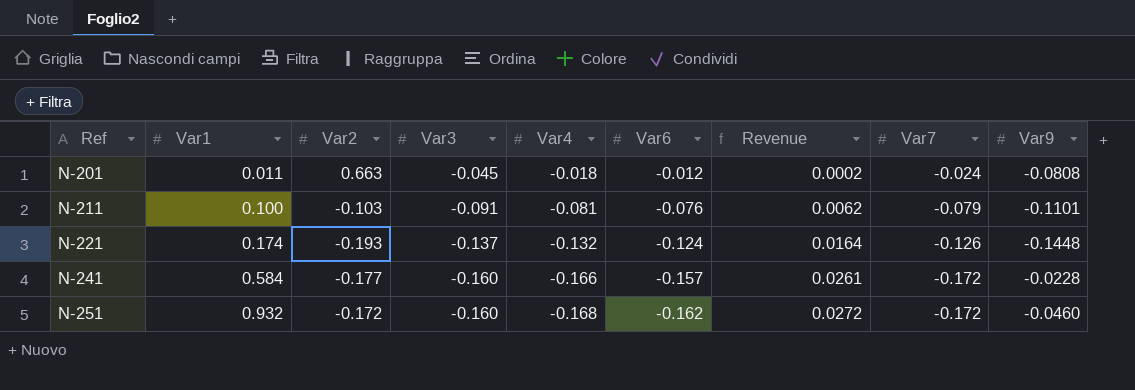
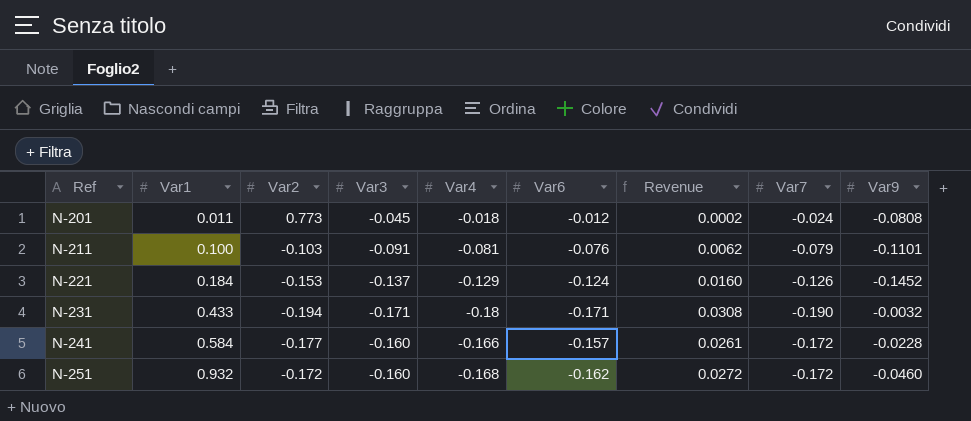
N-201 | Var2: 0.663 -> 0.773
N-221 | Var1: 0.174 -> 0.184
N-221 | Var2: -0.193 -> -0.153
N-221 | Var4: -0.132 -> -0.129
N-221 | Revenue: 0.0164 -> 0.0160
N-221 | Var9: -0.1448 -> -0.1452
row N-231: none -> 0.433 | -0.194 | -0.171 | -0.18 | -0.171 | 0.0308 | -0.190 | -0.0032

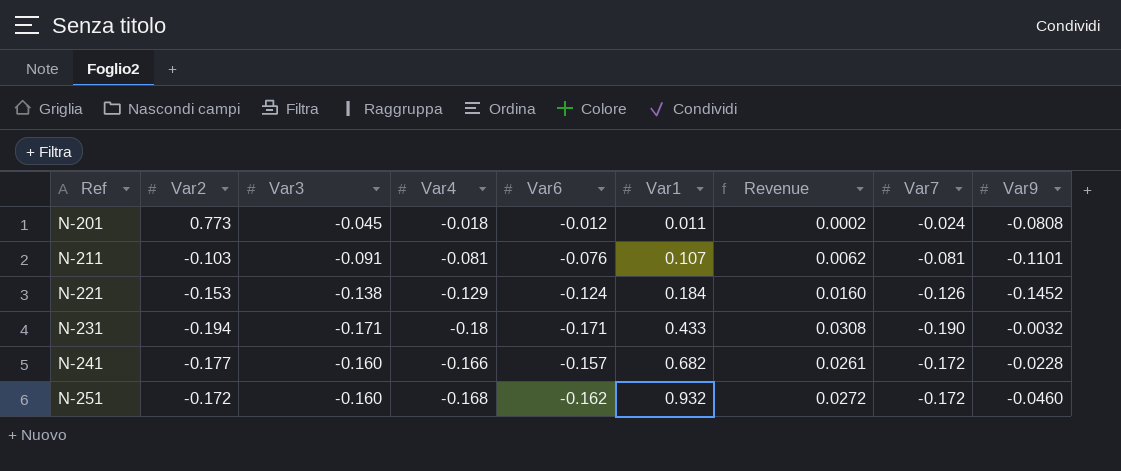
column Var1 | position: 2 -> 6
N-211 | Var1: 0.100 -> 0.107
N-211 | Var7: -0.079 -> -0.081
N-221 | Var3: -0.137 -> -0.138
N-241 | Var1: 0.584 -> 0.682

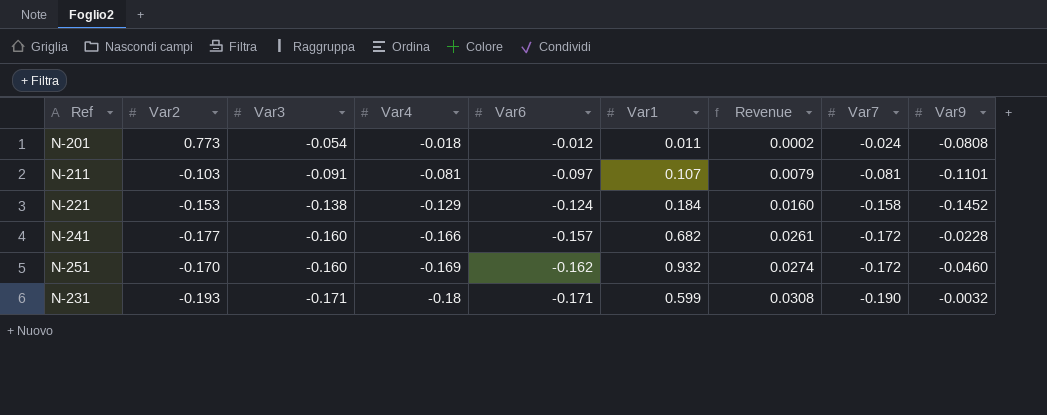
row order: Ref ascending -> Var3 descending
N-201 | Var3: -0.045 -> -0.054
N-211 | Var6: -0.076 -> -0.097
N-211 | Revenue: 0.0062 -> 0.0079
N-221 | Var7: -0.126 -> -0.158
N-251 | Var2: -0.172 -> -0.170
N-251 | Var4: -0.168 -> -0.169
N-251 | Revenue: 0.0272 -> 0.0274
N-231 | Var2: -0.194 -> -0.193
N-231 | Var1: 0.433 -> 0.599

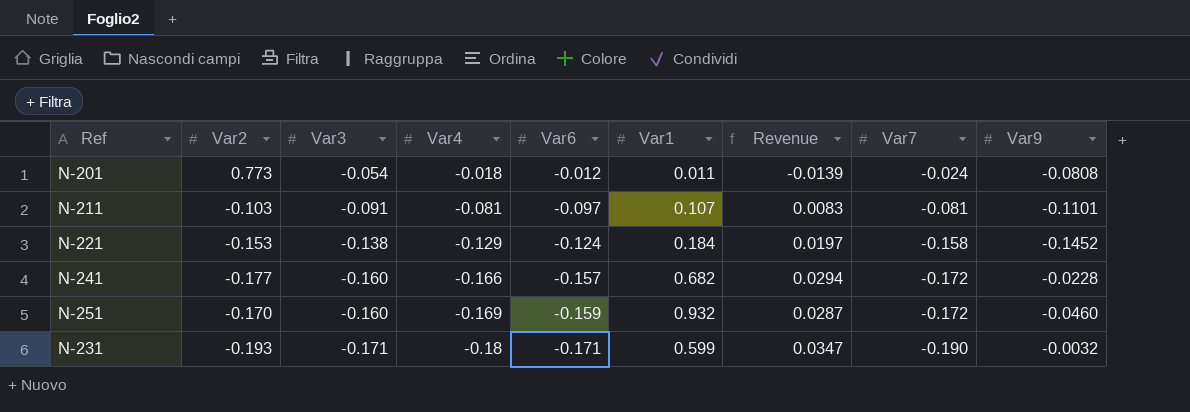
column Revenue | formula: [Var4] * [Var6] -> [Var2] * [Var4]
N-251 | Var6: -0.162 -> -0.159

